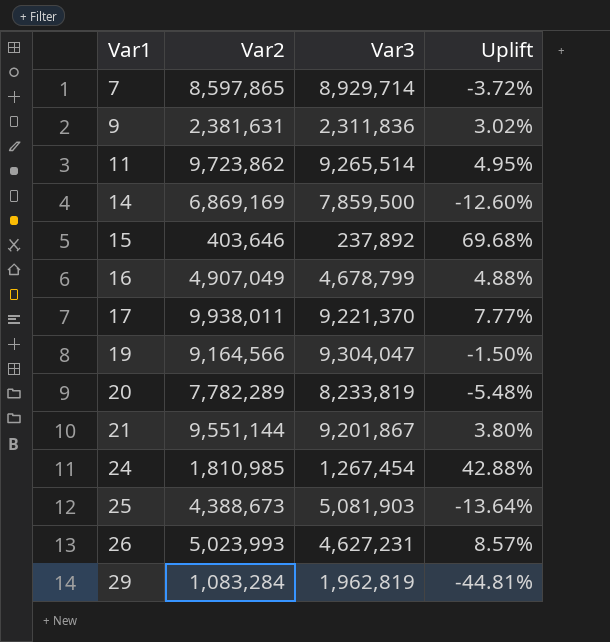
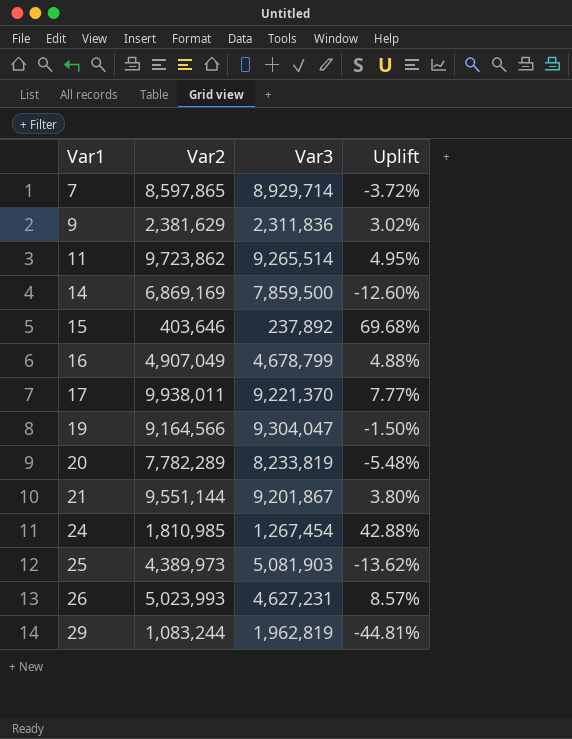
9 | Var2: 2,381,631 -> 2,381,629
25 | Var2: 4,388,673 -> 4,389,973
25 | Uplift: -13.64% -> -13.62%
29 | Var2: 1,083,284 -> 1,083,244

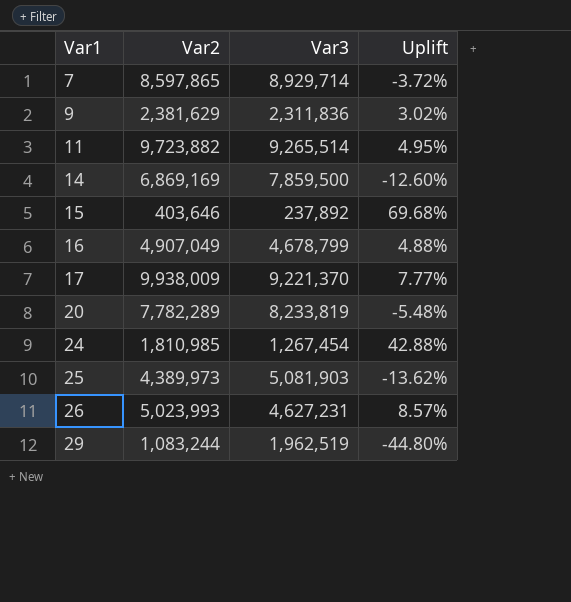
row 19: 9,164,566 | 9,304,047 | -1.50% -> none
row 21: 9,551,144 | 9,201,867 | 3.80% -> none
11 | Var2: 9,723,862 -> 9,723,882
17 | Var2: 9,938,011 -> 9,938,009
29 | Var3: 1,962,819 -> 1,962,519
29 | Uplift: -44.81% -> -44.80%

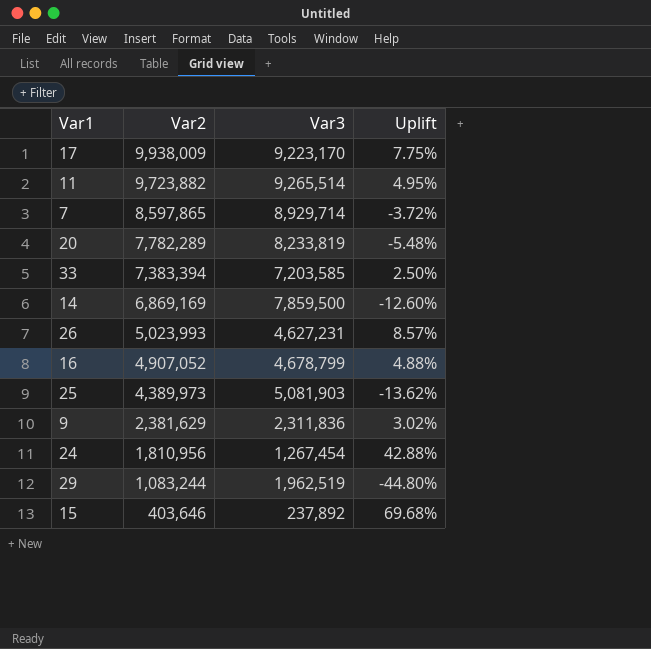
row order: Var1 ascending -> Var2 descending
17 | Var3: 9,221,370 -> 9,223,170
17 | Uplift: 7.77% -> 7.75%
row 33: none -> 7,383,394 | 7,203,585 | 2.50%
16 | Var2: 4,907,049 -> 4,907,052
24 | Var2: 1,810,985 -> 1,810,956

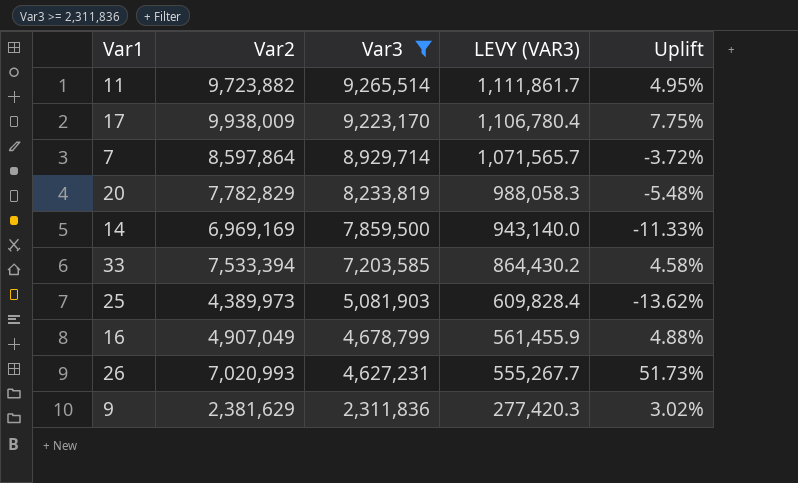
filter: none -> Var3 >= 2,311,836
row order: Var2 descending -> Var3 descending
column LEVY (VAR3) | formula: none -> [Var3] * 0.12
7 | Var2: 8,597,865 -> 8,597,864
20 | Var2: 7,782,289 -> 7,782,829
14 | Var2: 6,869,169 -> 6,969,169
14 | Uplift: -12.60% -> -11.33%
33 | Var2: 7,383,394 -> 7,533,394
33 | Uplift: 2.50% -> 4.58%
16 | Var2: 4,907,052 -> 4,907,049
26 | Var2: 5,023,993 -> 7,020,993
26 | Uplift: 8.57% -> 51.73%

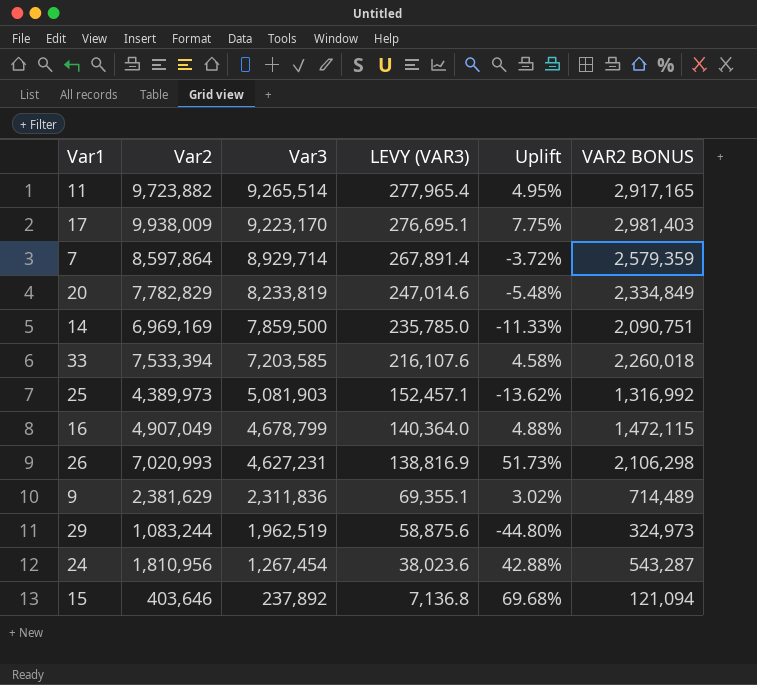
filter: Var3 >= 2,311,836 -> none
column LEVY (VAR3) | formula: [Var3] * 0.12 -> [Var3] * 0.03
column VAR2 BONUS | formula: none -> [Var2] * 0.3

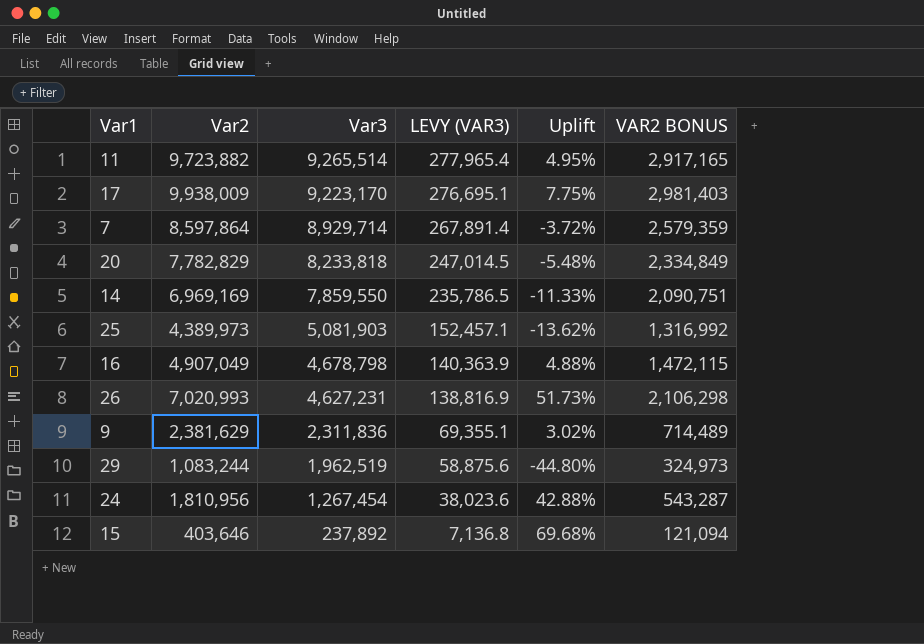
row 33: 7,533,394 | 7,203,585 | 216,107.6 | 4.58% | 2,260,018 -> none
20 | Var3: 8,233,819 -> 8,233,818
20 | LEVY (VAR3): 247,014.6 -> 247,014.5
14 | Var3: 7,859,500 -> 7,859,550
14 | LEVY (VAR3): 235,785.0 -> 235,786.5
16 | Var3: 4,678,799 -> 4,678,798
16 | LEVY (VAR3): 140,364.0 -> 140,363.9

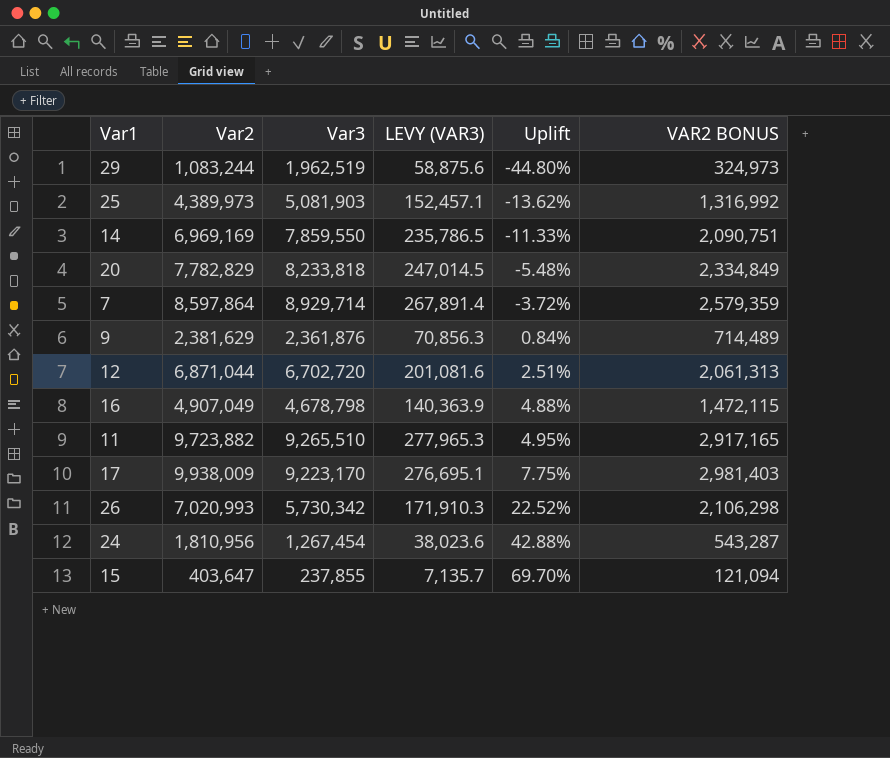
row order: Var3 descending -> Uplift ascending
9 | Var3: 2,311,836 -> 2,361,876
9 | LEVY (VAR3): 69,355.1 -> 70,856.3
9 | Uplift: 3.02% -> 0.84%
row 12: none -> 6,871,044 | 6,702,720 | 201,081.6 | 2.51% | 2,061,313
11 | Var3: 9,265,514 -> 9,265,510
11 | LEVY (VAR3): 277,965.4 -> 277,965.3
26 | Var3: 4,627,231 -> 5,730,342
26 | LEVY (VAR3): 138,816.9 -> 171,910.3
26 | Uplift: 51.73% -> 22.52%
15 | Var2: 403,646 -> 403,647
15 | Var3: 237,892 -> 237,855
15 | LEVY (VAR3): 7,136.8 -> 7,135.7
15 | Uplift: 69.68% -> 69.70%

